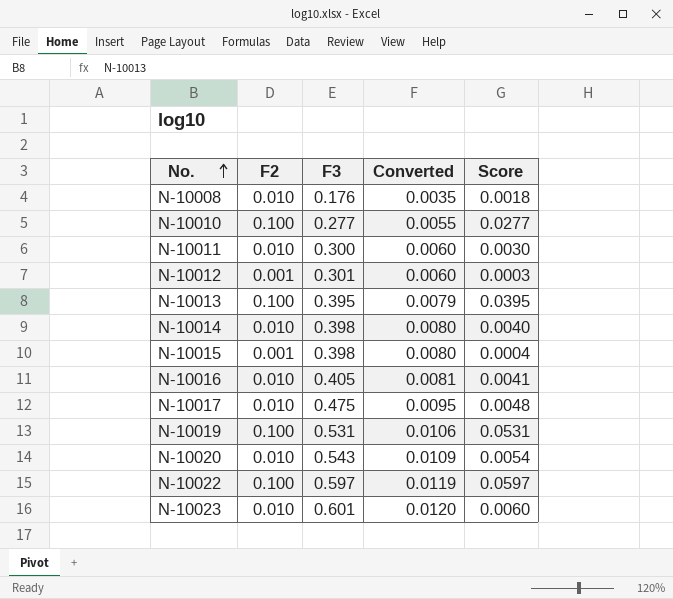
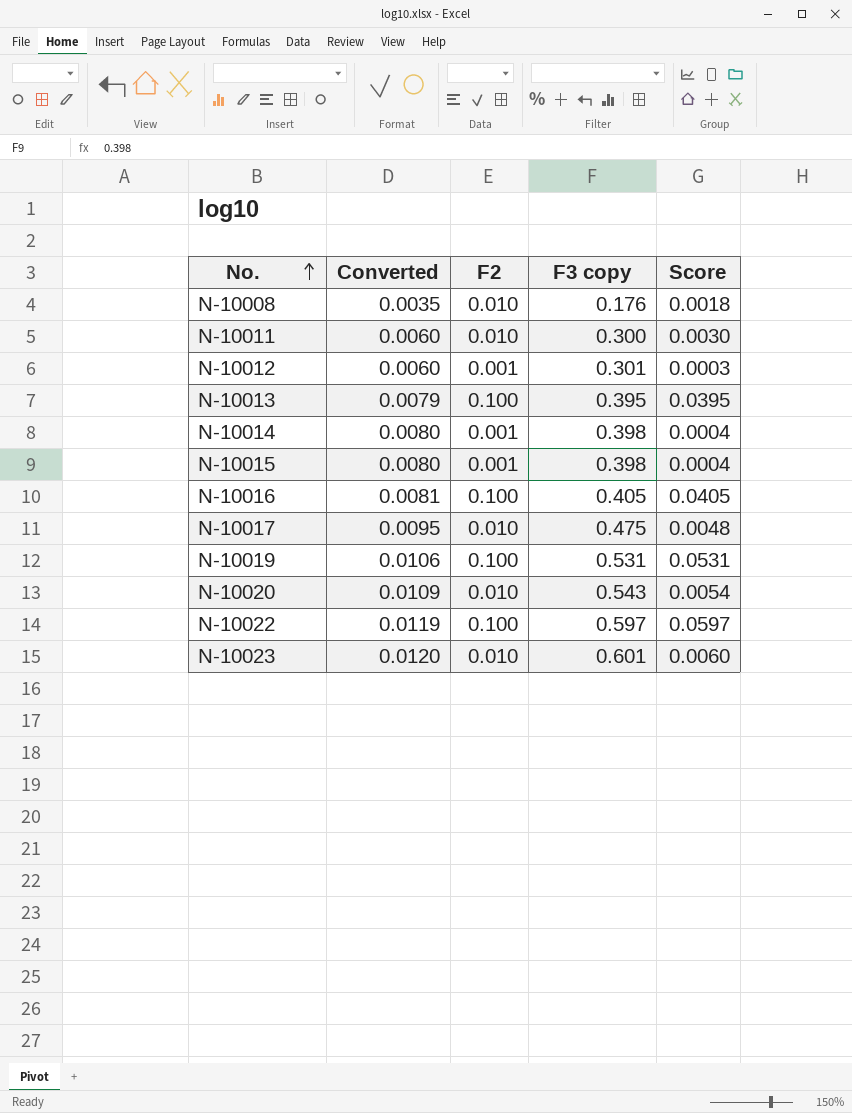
column Converted | position: 4 -> 2
column name: F3 -> F3 copy
row N-10010: 0.100 | 0.277 | 0.0055 | 0.0277 -> none
N-10014 | F2: 0.010 -> 0.001
N-10014 | Score: 0.0040 -> 0.0004
N-10016 | F2: 0.010 -> 0.100
N-10016 | Score: 0.0041 -> 0.0405

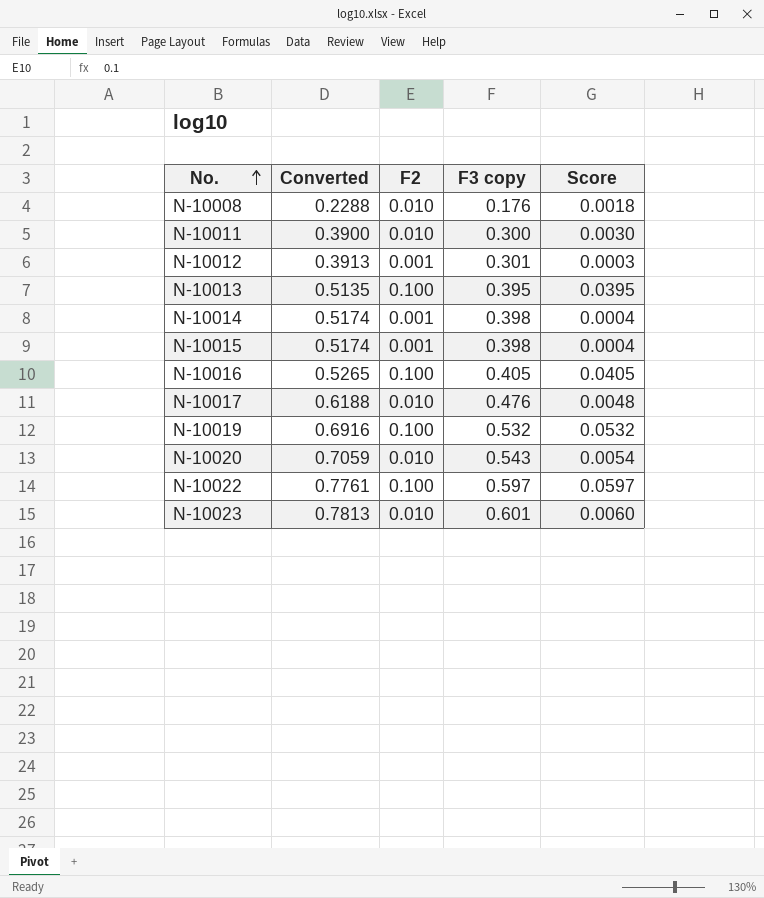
column Converted | formula: [F3 copy] * 0.02 -> [F3 copy] * 1.3
N-10017 | F3 copy: 0.475 -> 0.476
N-10019 | F3 copy: 0.531 -> 0.532
N-10019 | Score: 0.0531 -> 0.0532

